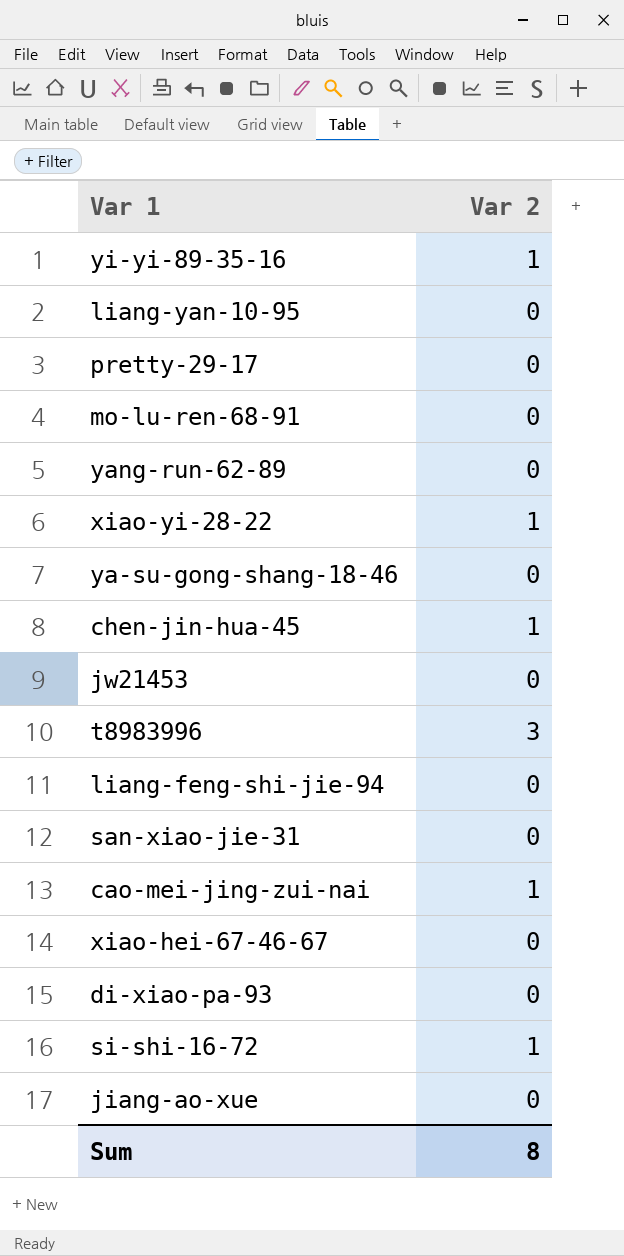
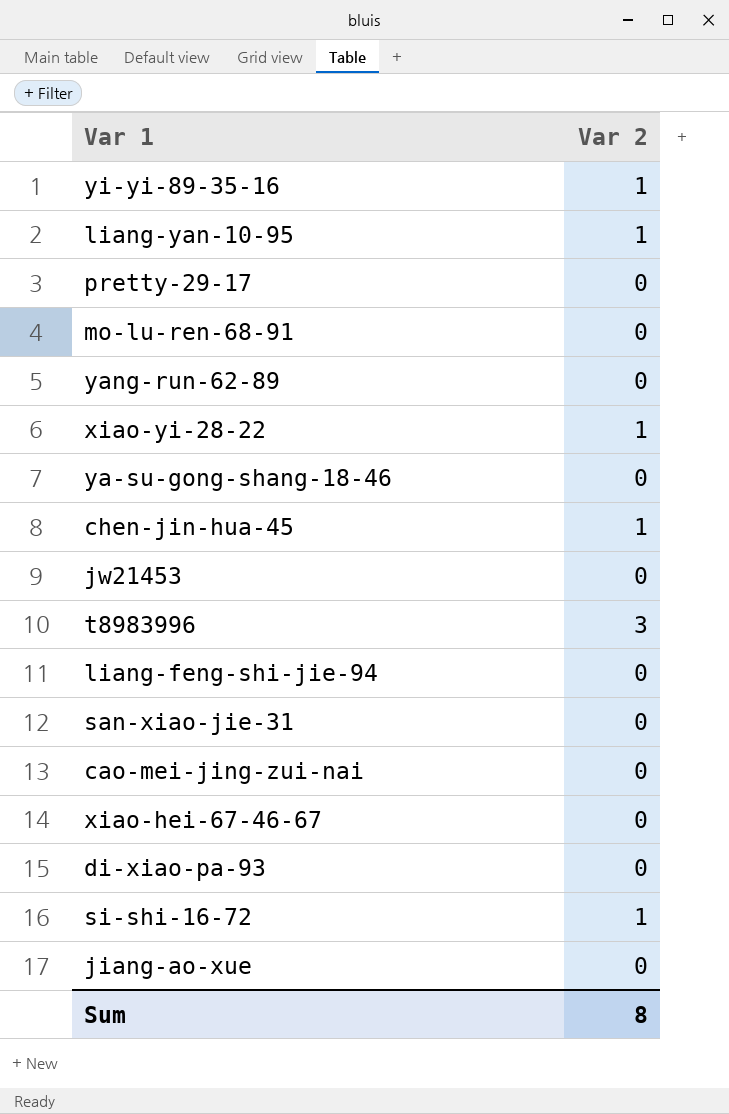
liang-yan-10-95 | Var 2: 0 -> 1
cao-mei-jing-zui-nai | Var 2: 1 -> 0

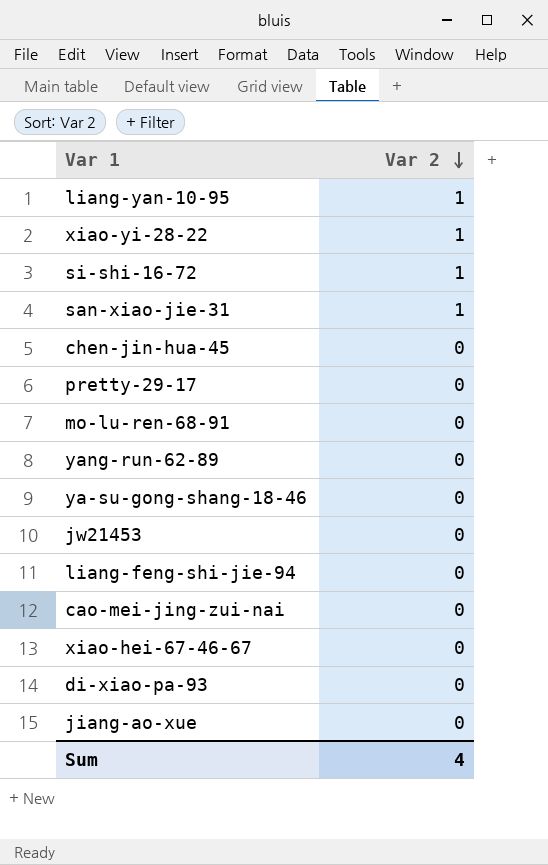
row order: none -> Var 2 descending
row yi-yi-89-35-16: 1 -> none
row t8983996: 3 -> none
san-xiao-jie-31 | Var 2: 0 -> 1
chen-jin-hua-45 | Var 2: 1 -> 0
Sum | Var 2: 8 -> 4

